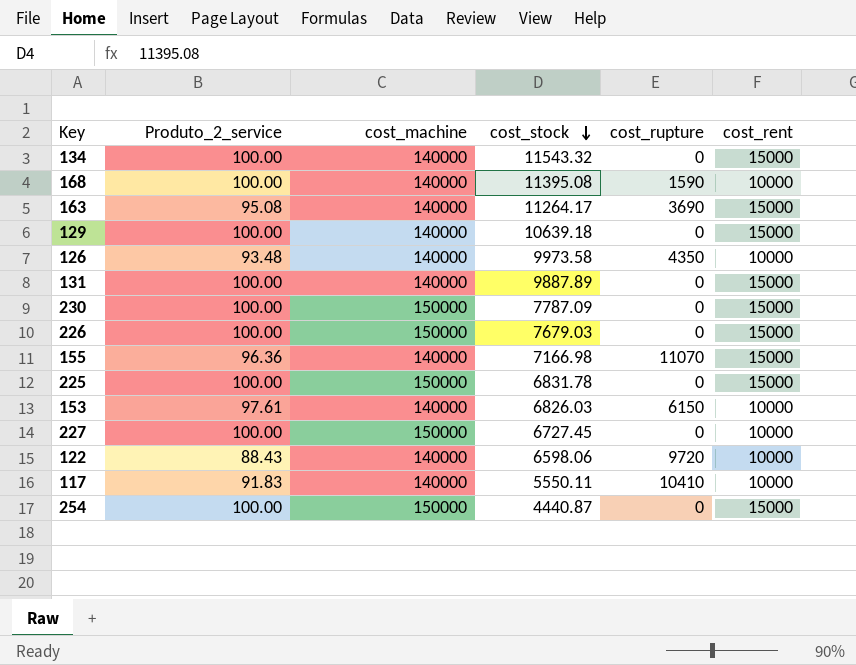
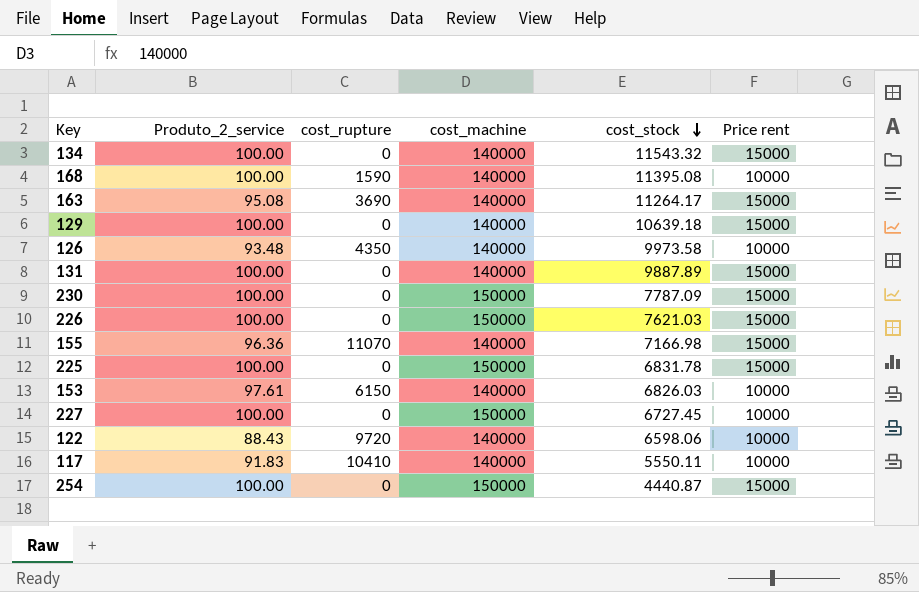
column cost_rupture | position: 5 -> 3
column name: cost_rent -> Price rent
226 | cost_stock: 7679.03 -> 7621.03

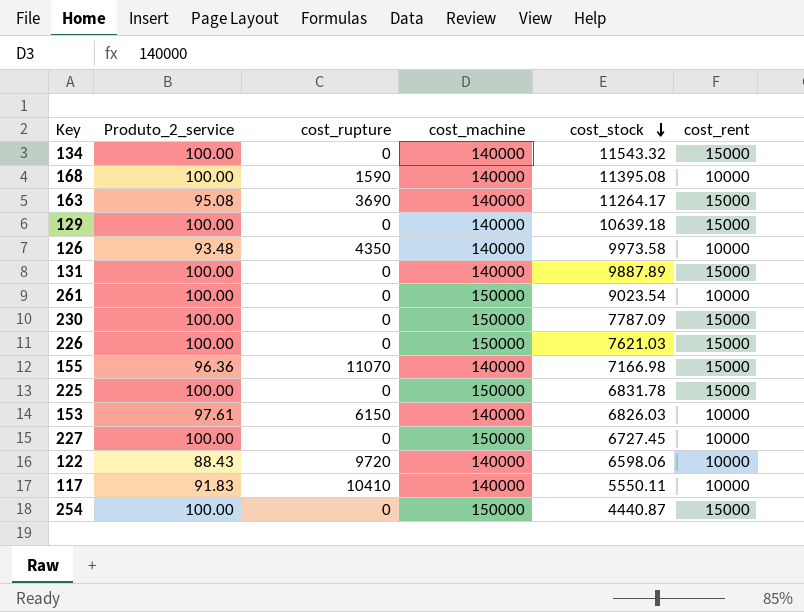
column name: Price rent -> cost_rent
row 261: none -> 100.00 | 0 | 150000 | 9023.54 | 10000

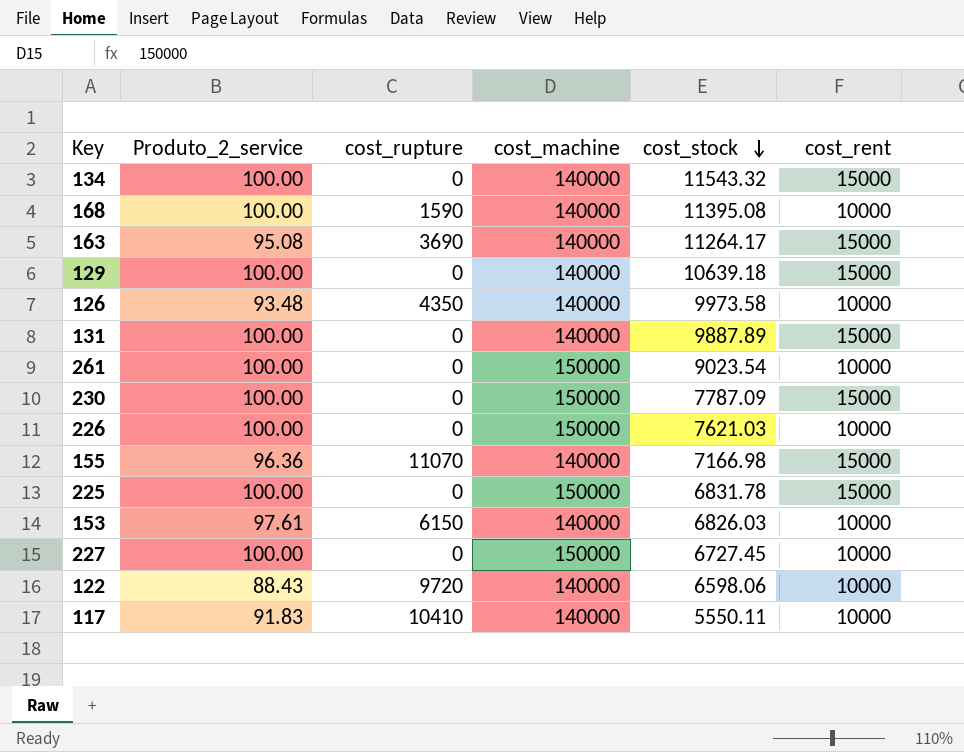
row 254: 100.00 | 0 | 150000 | 4440.87 | 15000 -> none
226 | cost_rent: 15000 -> 10000

